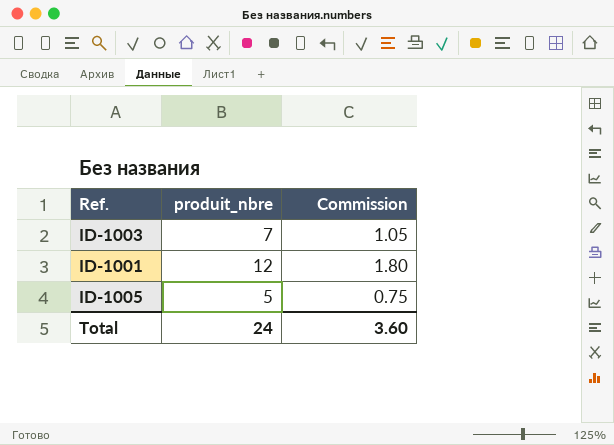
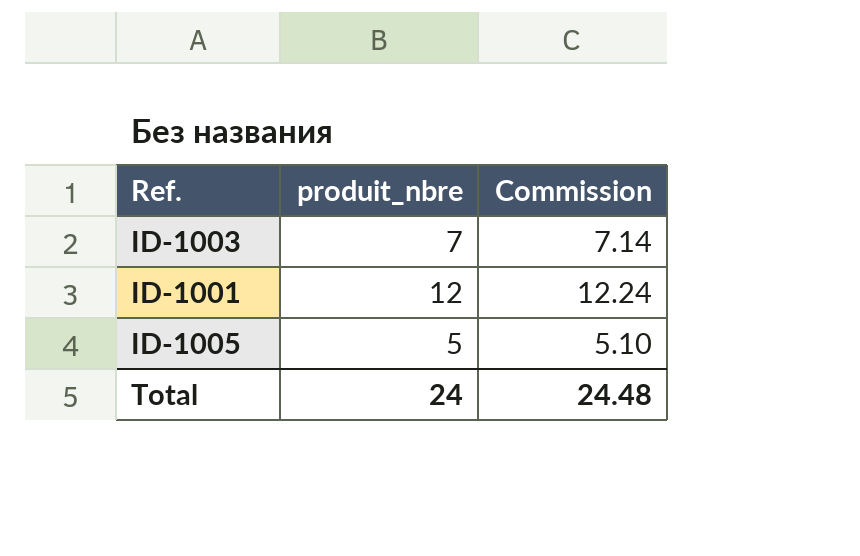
column Commission | formula: [produit_nbre] * 0.15 -> [produit_nbre] * 1.02
Total | Commission: 3.60 -> 24.48

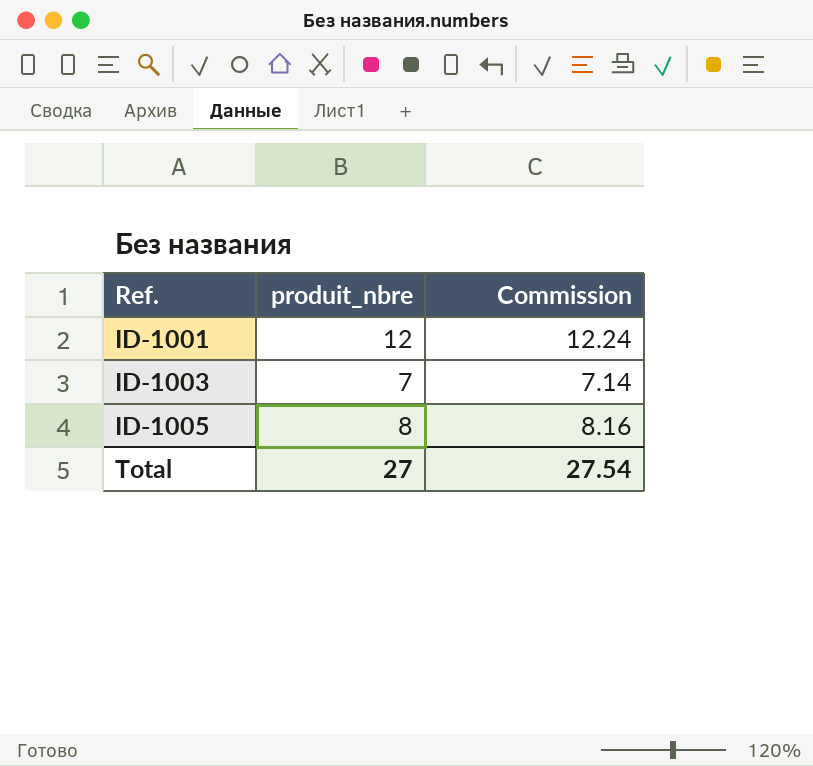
row order: none -> Ref. ascending
ID-1005 | produit_nbre: 5 -> 8
ID-1005 | Commission: 5.10 -> 8.16
Total | produit_nbre: 24 -> 27
Total | Commission: 24.48 -> 27.54

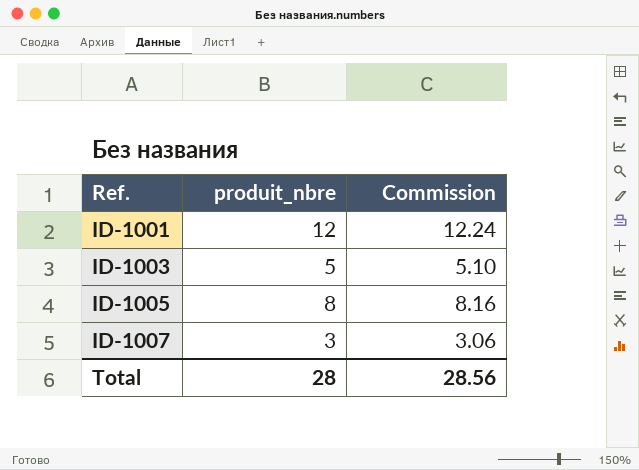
ID-1003 | produit_nbre: 7 -> 5
ID-1003 | Commission: 7.14 -> 5.10
row ID-1007: none -> 3 | 3.06
Total | produit_nbre: 27 -> 28
Total | Commission: 27.54 -> 28.56

